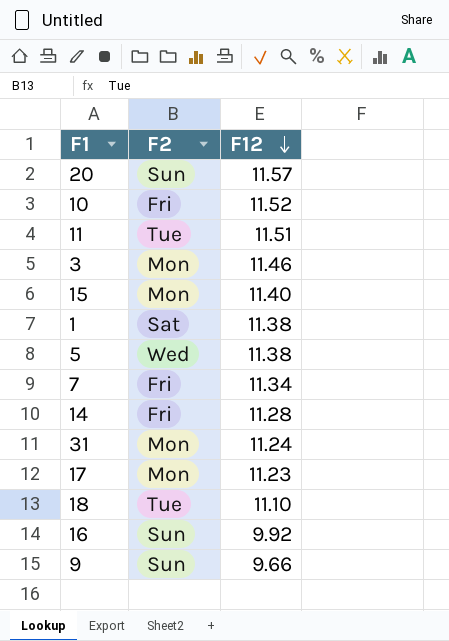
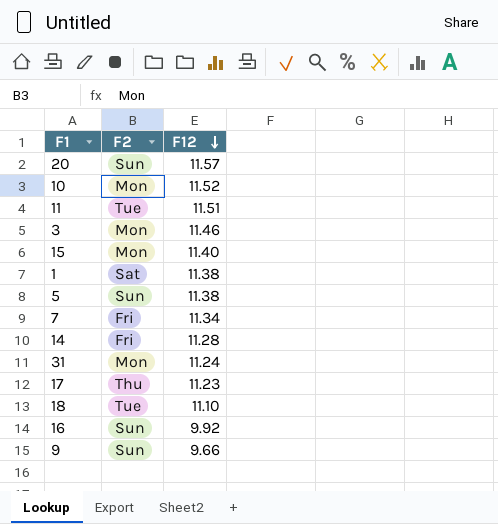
10 | F2: Fri -> Mon
5 | F2: Wed -> Sun
17 | F2: Mon -> Thu

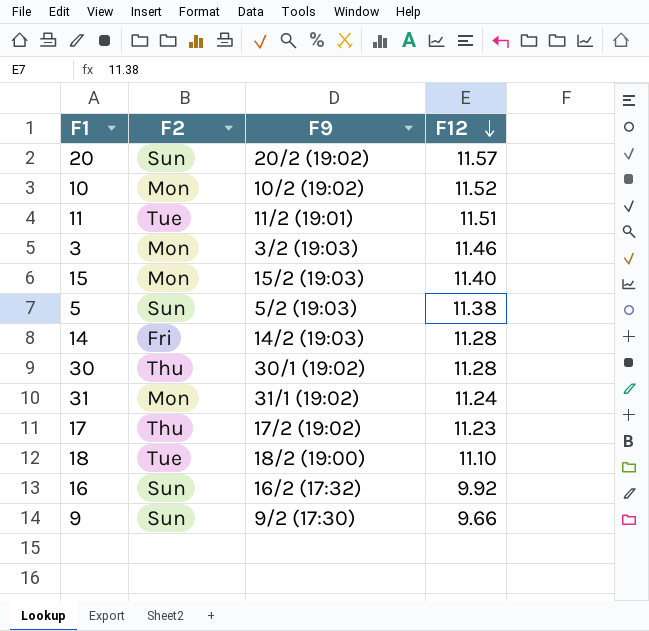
column F9 | position: none -> 3
row 1: Sat | 11.38 -> none
row 7: Fri | 11.34 -> none
row 30: none -> Thu | 30/1 (19:02) | 11.28

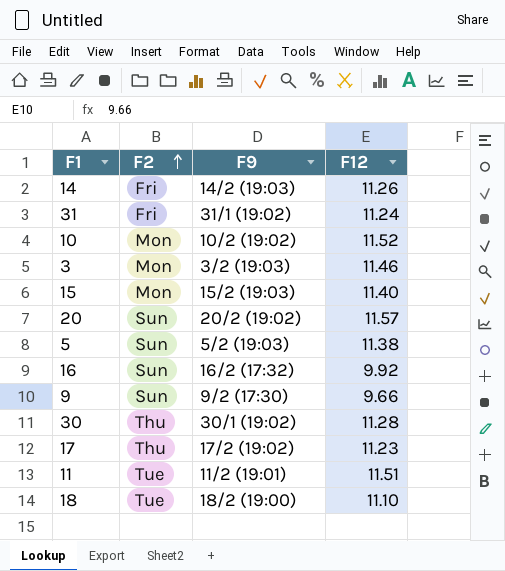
row order: F12 descending -> F2 ascending
14 | F12: 11.28 -> 11.26
31 | F2: Mon -> Fri

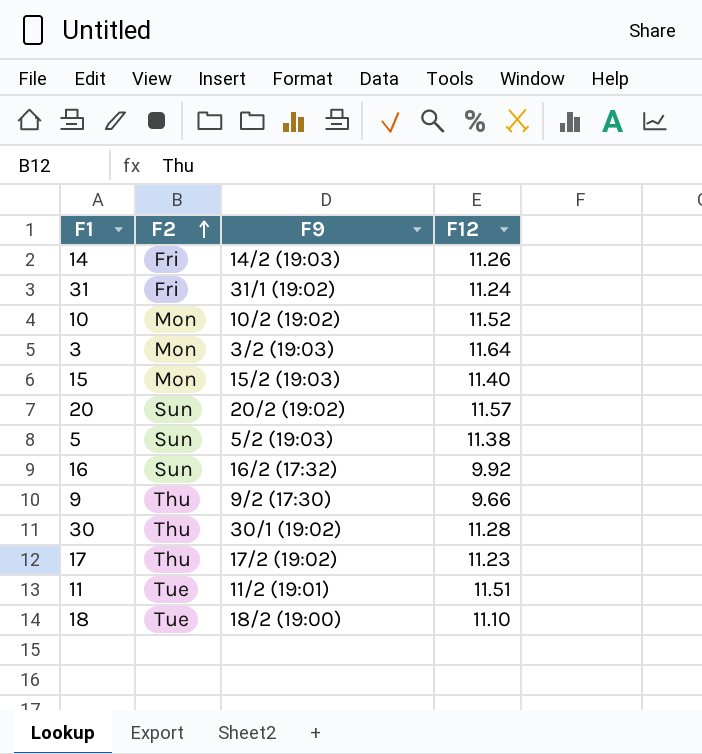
3 | F12: 11.46 -> 11.64
9 | F2: Sun -> Thu

